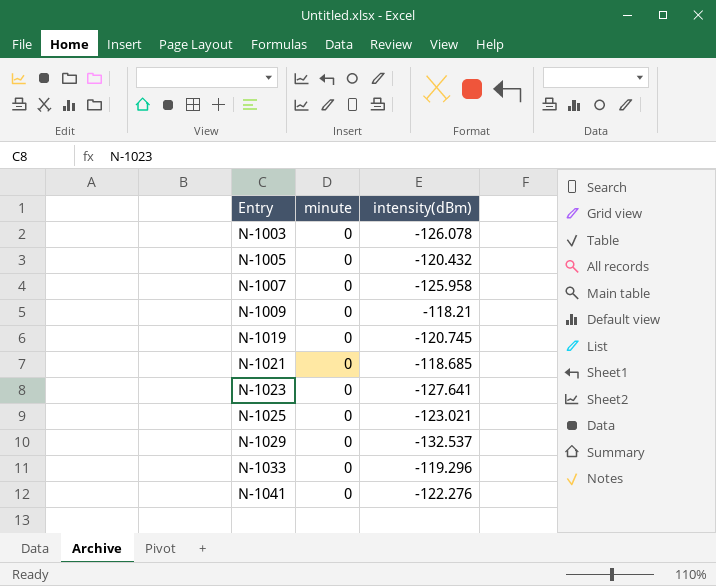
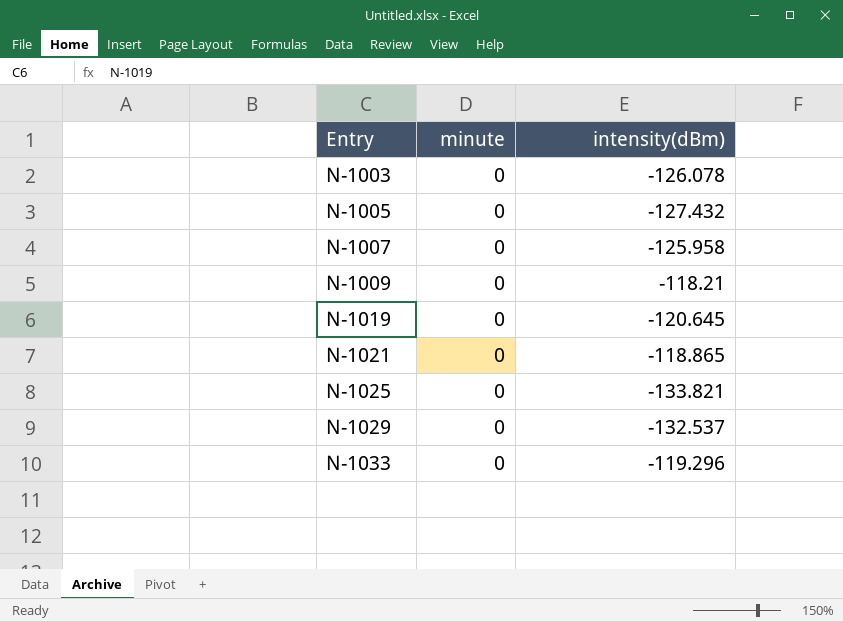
row N-1023: 0 | -127.641 -> none
row N-1041: 0 | -122.276 -> none
N-1005 | intensity(dBm): -120.432 -> -127.432
N-1019 | intensity(dBm): -120.745 -> -120.645
N-1021 | intensity(dBm): -118.685 -> -118.865
N-1025 | intensity(dBm): -123.021 -> -133.821

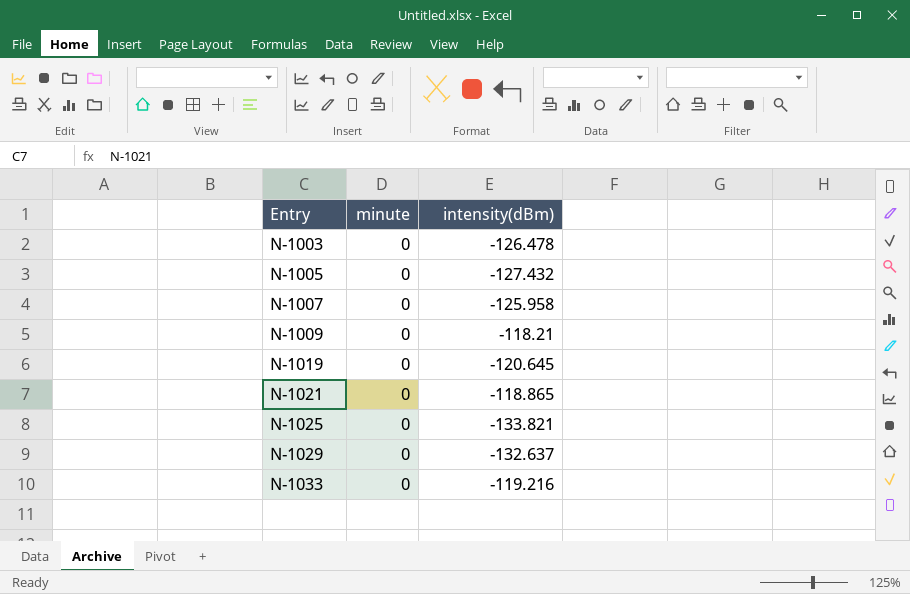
N-1003 | intensity(dBm): -126.078 -> -126.478
N-1029 | intensity(dBm): -132.537 -> -132.637
N-1033 | intensity(dBm): -119.296 -> -119.216

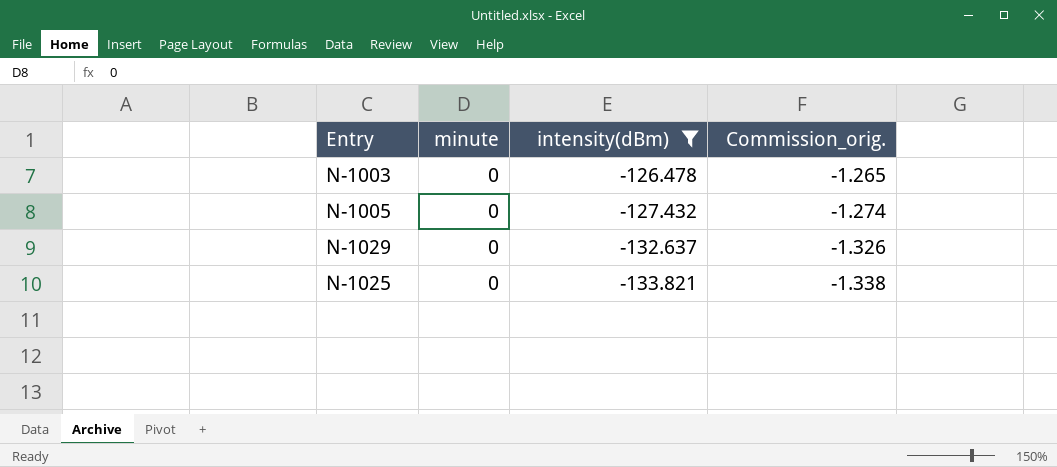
filter: none -> intensity(dBm) <= -126.478
row order: Entry ascending -> intensity(dBm) descending
column Commission_orig. | formula: none -> [intensity(dBm)] * 0.01

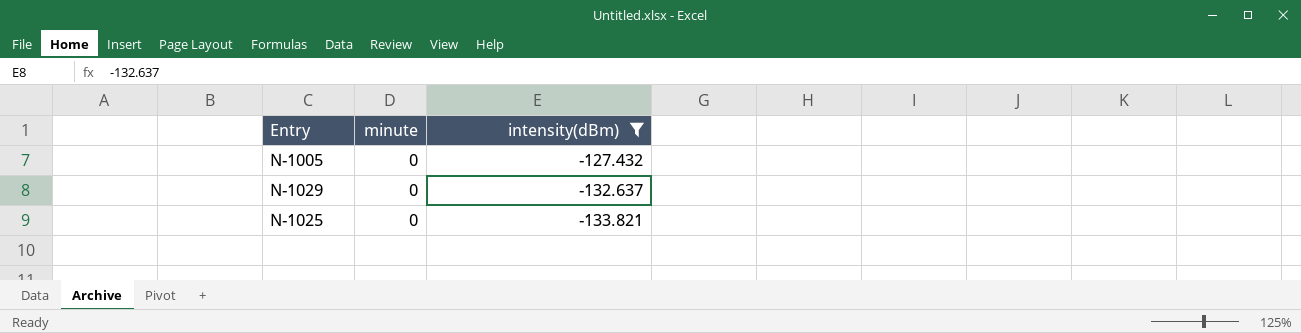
column Commission_orig. | formula: [intensity(dBm)] * 0.01 -> none
row N-1003: 0 | -126.478 | -1.265 -> none

